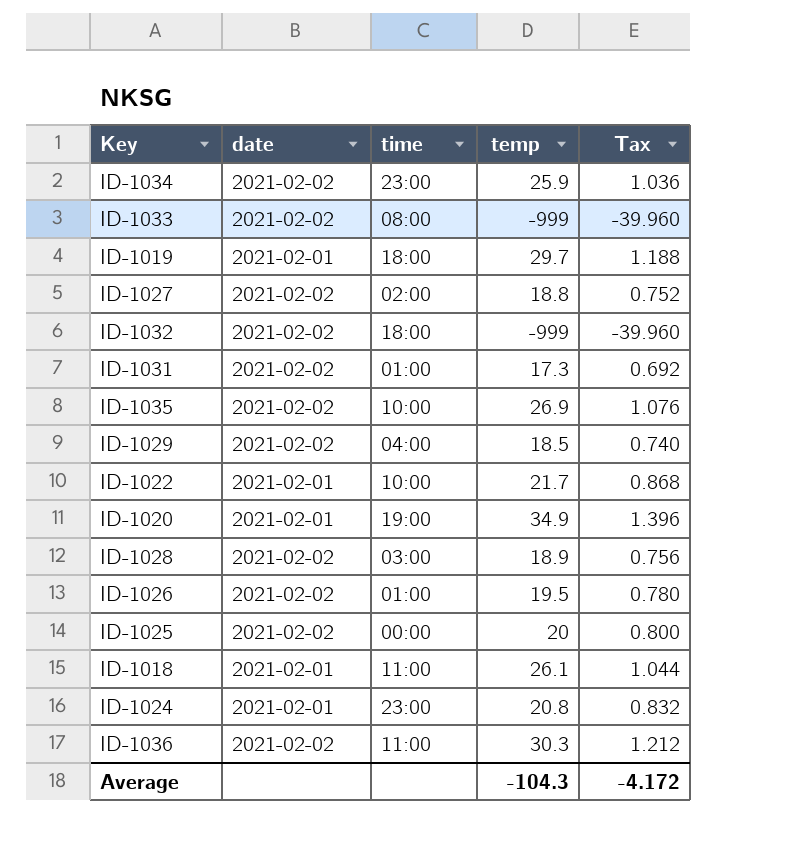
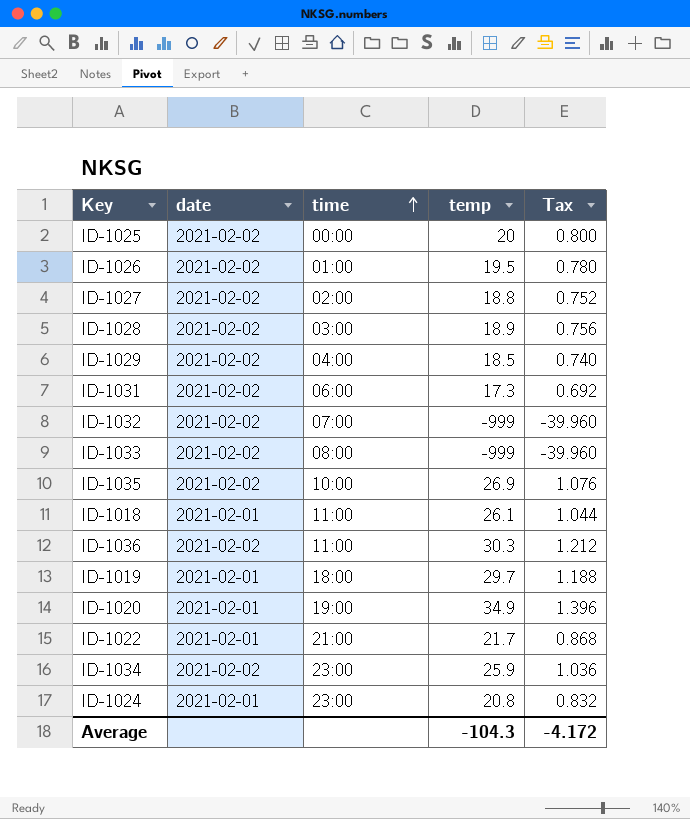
row order: none -> time ascending
ID-1031 | time: 01:00 -> 06:00
ID-1032 | time: 18:00 -> 07:00
ID-1022 | time: 10:00 -> 21:00

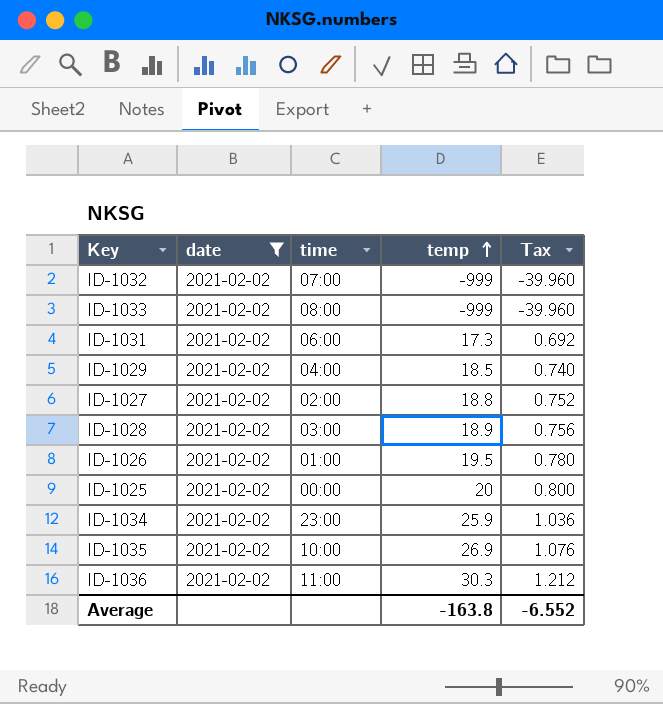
filter: none -> date = 2021-02-02
row order: time ascending -> temp ascending
Average | temp: -104.3 -> -163.8
Average | Tax: -4.172 -> -6.552

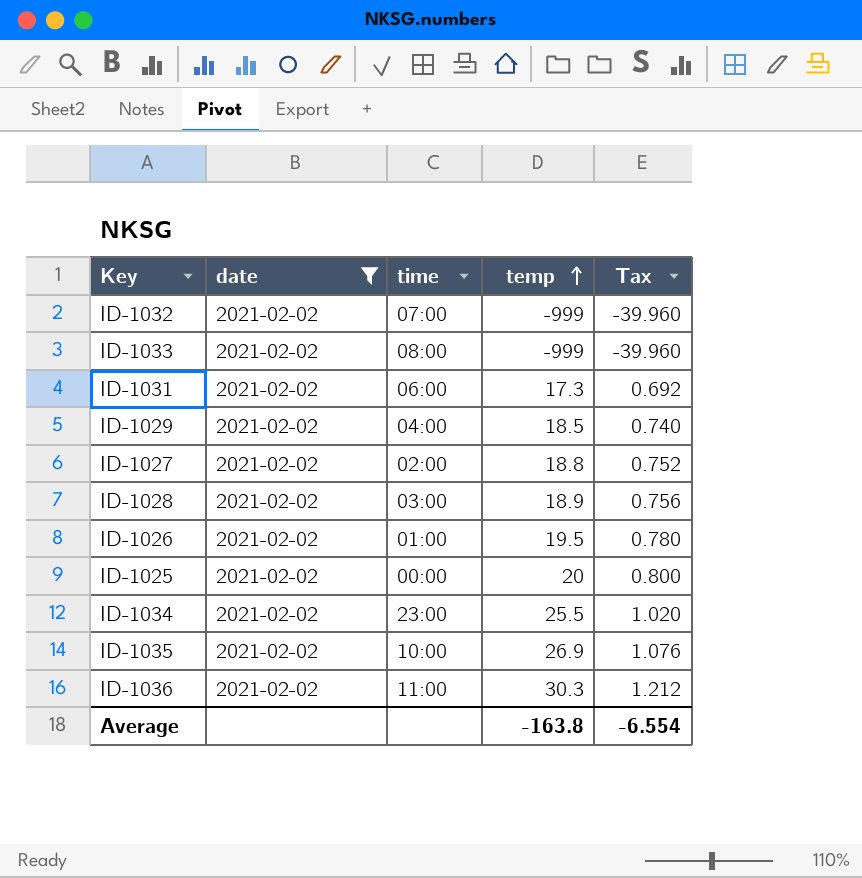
ID-1034 | temp: 25.9 -> 25.5
ID-1034 | Tax: 1.036 -> 1.020
Average | Tax: -6.552 -> -6.554

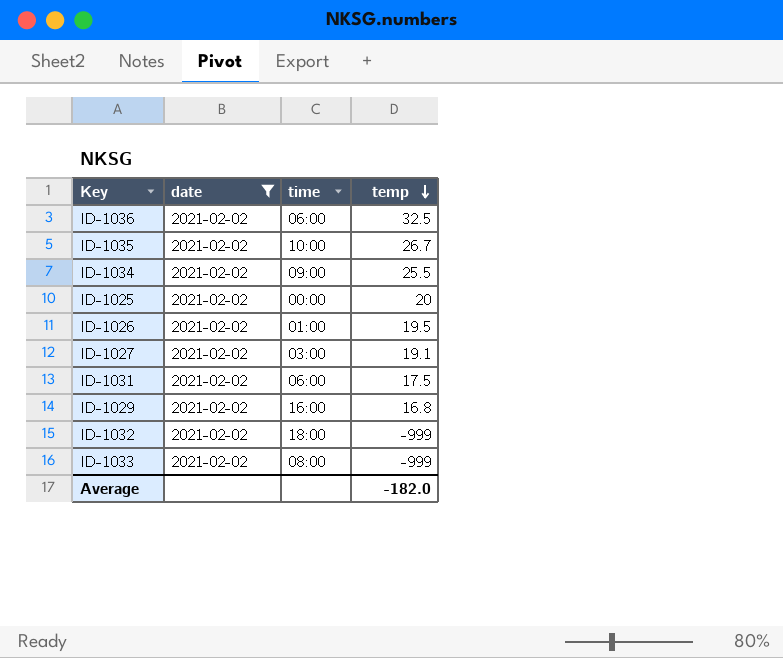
row order: temp ascending -> temp descending
column Tax | formula: [temp] * 0.04 -> none
row ID-1028: 2021-02-02 | 03:00 | 18.9 | 0.756 -> none
ID-1036 | time: 11:00 -> 06:00
ID-1036 | temp: 30.3 -> 32.5
ID-1035 | temp: 26.9 -> 26.7
ID-1034 | time: 23:00 -> 09:00
ID-1027 | time: 02:00 -> 03:00
ID-1027 | temp: 18.8 -> 19.1
ID-1031 | temp: 17.3 -> 17.5
ID-1029 | time: 04:00 -> 16:00
ID-1029 | temp: 18.5 -> 16.8
ID-1032 | time: 07:00 -> 18:00
Average | temp: -163.8 -> -182.0

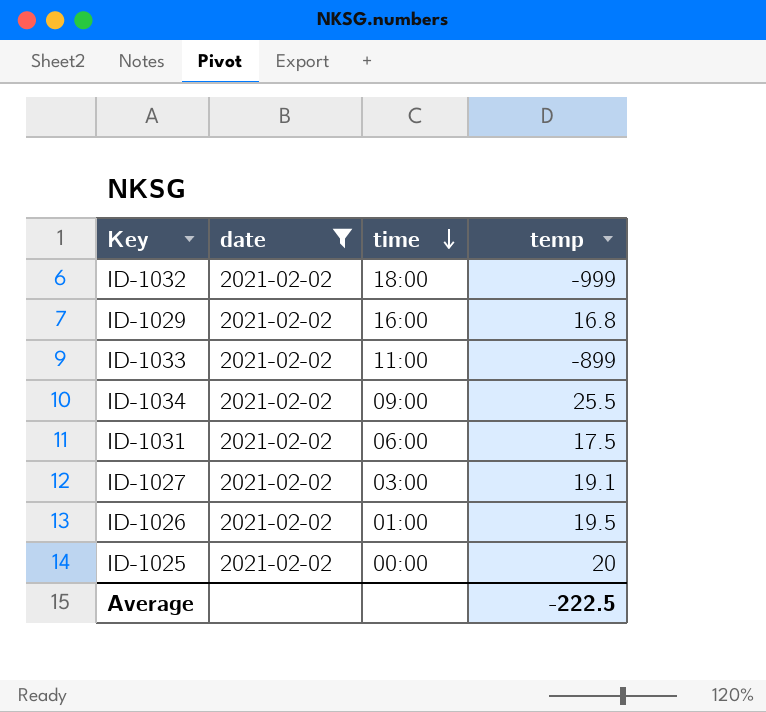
row order: temp descending -> time descending
row ID-1036: 2021-02-02 | 06:00 | 32.5 -> none
row ID-1035: 2021-02-02 | 10:00 | 26.7 -> none
ID-1033 | time: 08:00 -> 11:00
ID-1033 | temp: -999 -> -899
Average | temp: -182.0 -> -222.5

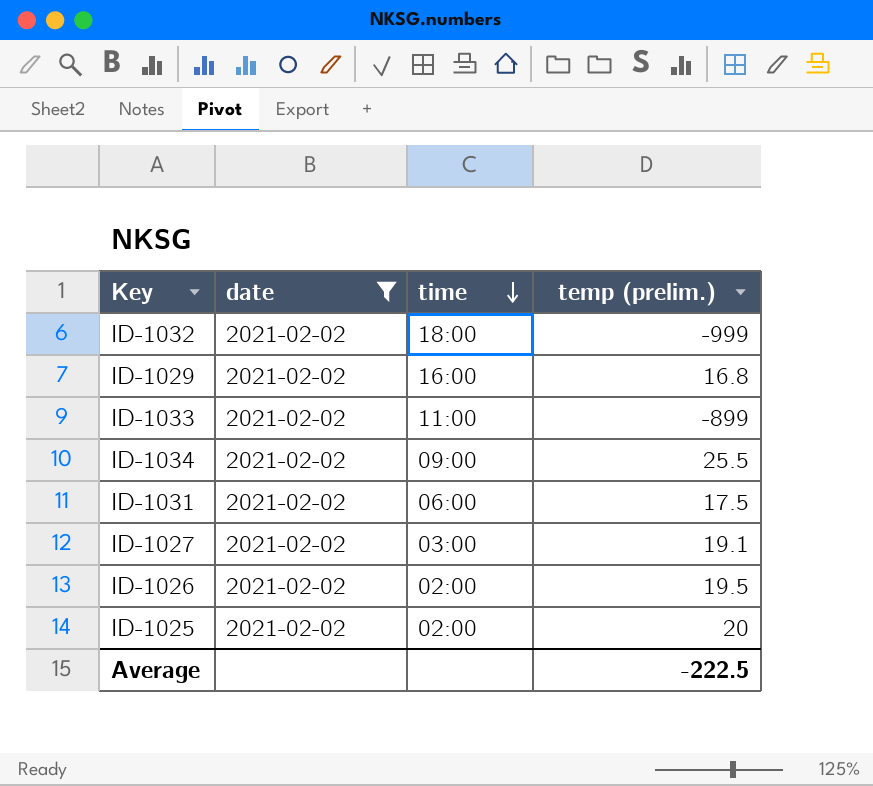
column name: temp -> temp (prelim.)
ID-1026 | time: 01:00 -> 02:00
ID-1025 | time: 00:00 -> 02:00

